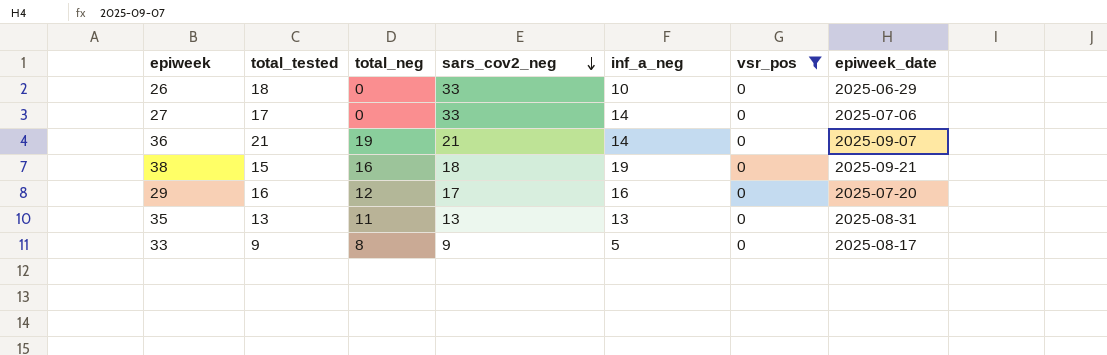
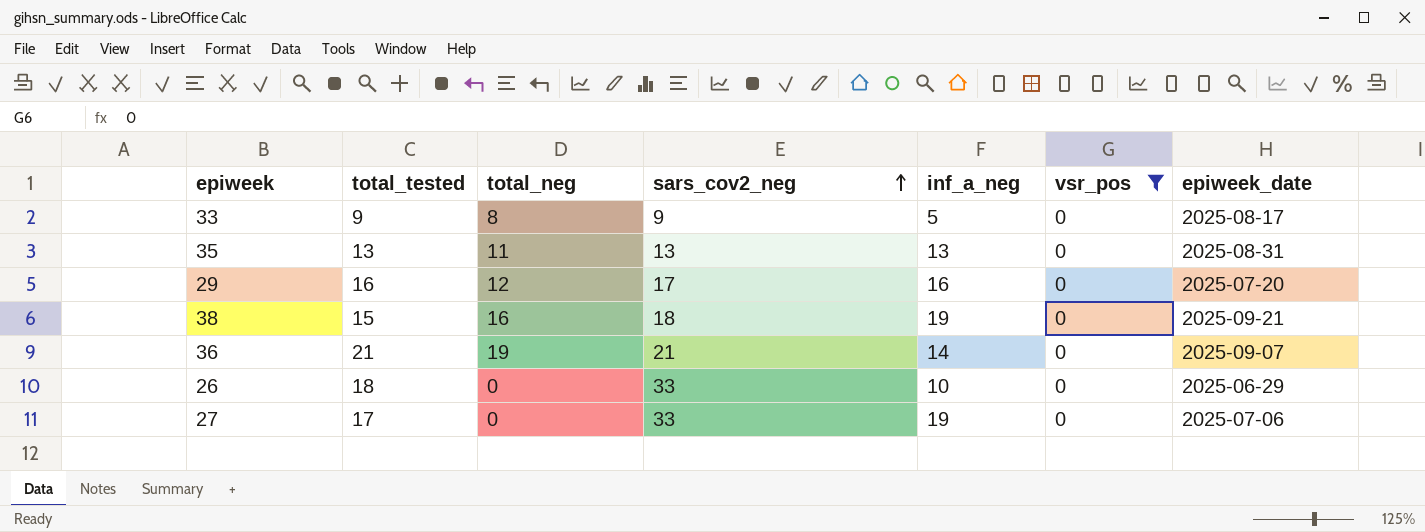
row order: sars_cov2_neg descending -> sars_cov2_neg ascending
27 | inf_a_neg: 14 -> 19

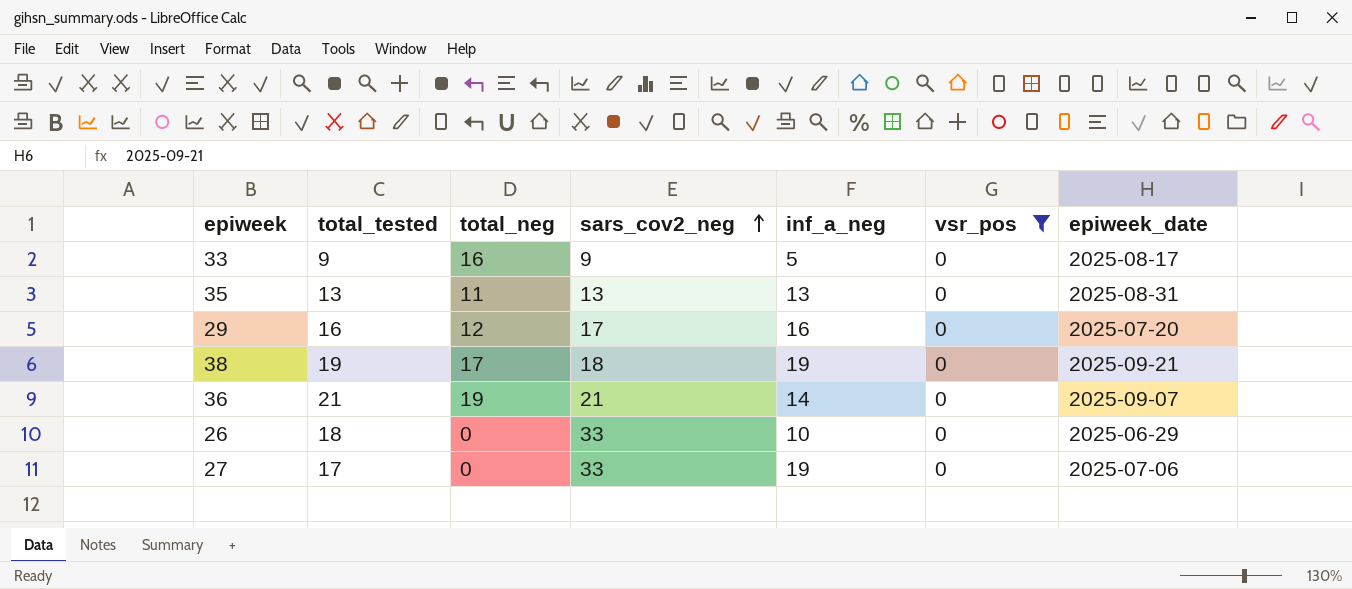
33 | total_neg: 8 -> 16
38 | total_tested: 15 -> 19
38 | total_neg: 16 -> 17

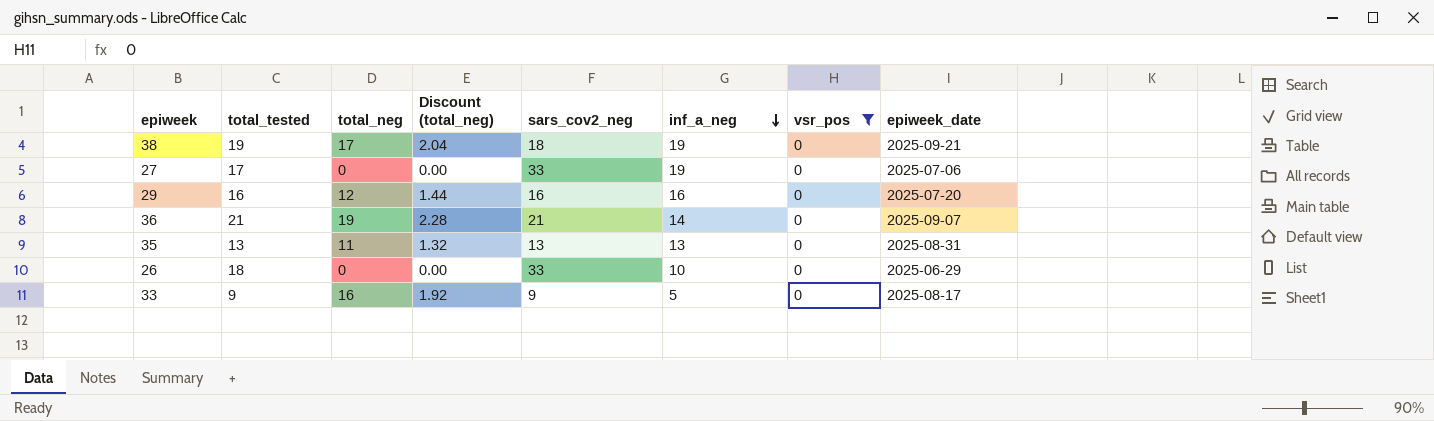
row order: sars_cov2_neg ascending -> inf_a_neg descending
column Discount (total_neg) | formula: none -> [total_neg] * 0.12
29 | sars_cov2_neg: 17 -> 16

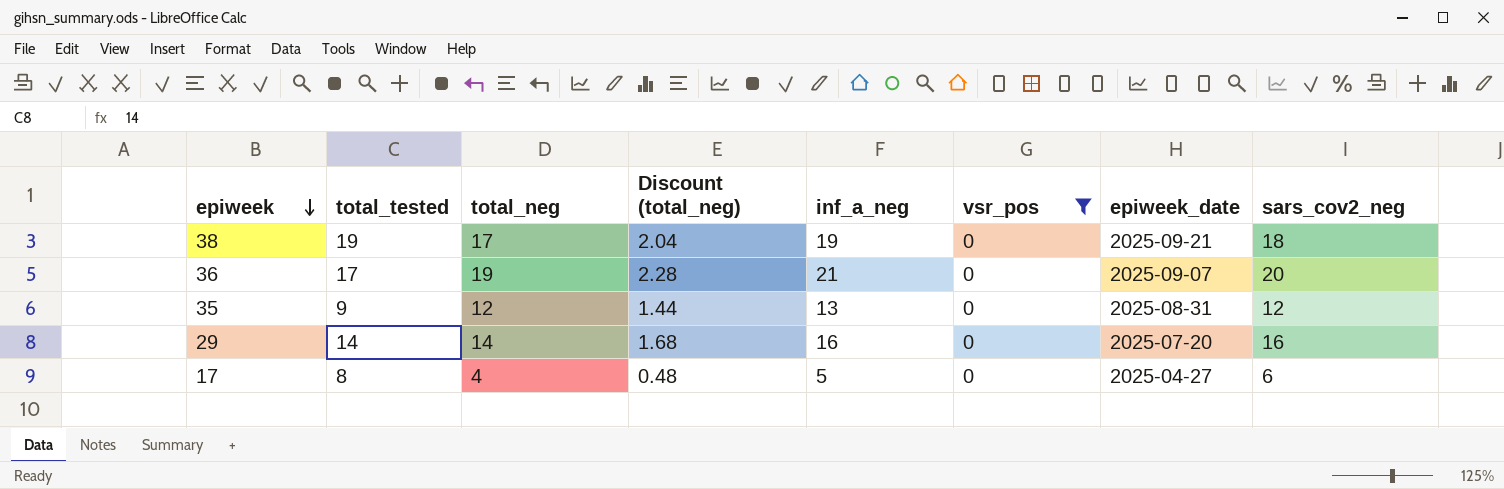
row order: inf_a_neg descending -> epiweek descending
column sars_cov2_neg | position: 5 -> 8
row 27: 17 | 0 | 0.00 | 33 | 19 | 0 | 2025-07-06 -> none
row 26: 18 | 0 | 0.00 | 33 | 10 | 0 | 2025-06-29 -> none
row 33: 9 | 16 | 1.92 | 9 | 5 | 0 | 2025-08-17 -> none
36 | total_tested: 21 -> 17
36 | inf_a_neg: 14 -> 21
36 | sars_cov2_neg: 21 -> 20
35 | total_tested: 13 -> 9
35 | total_neg: 11 -> 12
35 | Discount (total_neg): 1.32 -> 1.44
35 | sars_cov2_neg: 13 -> 12
29 | total_tested: 16 -> 14
29 | total_neg: 12 -> 14
29 | Discount (total_neg): 1.44 -> 1.68
row 17: none -> 8 | 4 | 0.48 | 5 | 0 | 2025-04-27 | 6

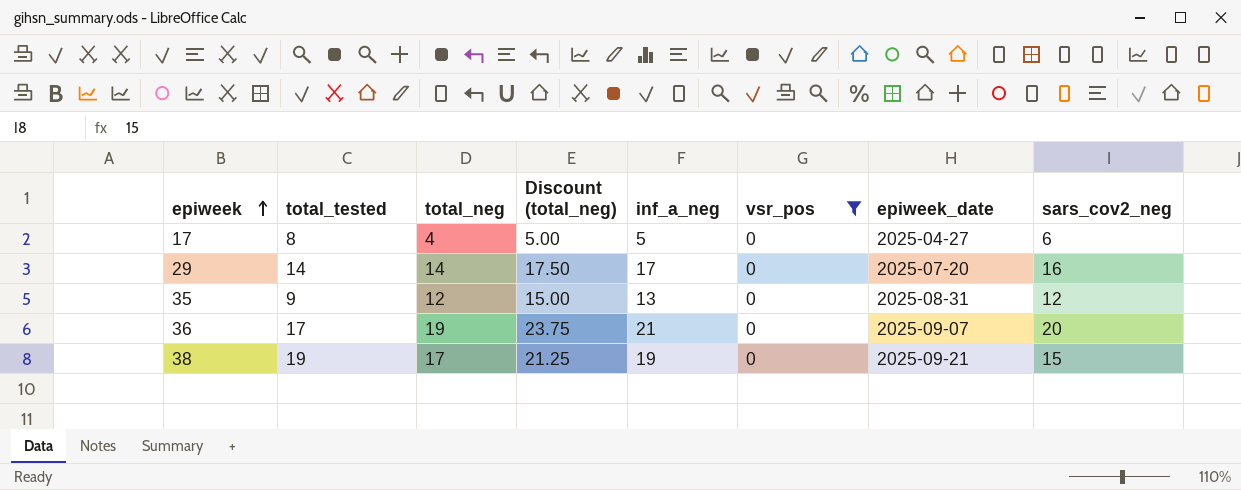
row order: epiweek descending -> epiweek ascending
column Discount (total_neg) | formula: [total_neg] * 0.12 -> [total_neg] * 1.25
29 | inf_a_neg: 16 -> 17
38 | sars_cov2_neg: 18 -> 15

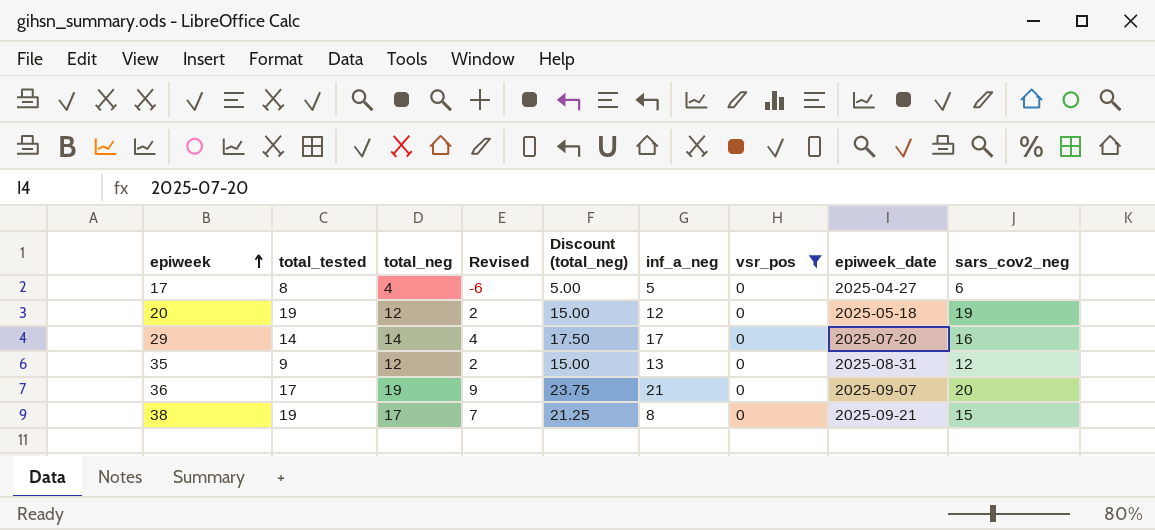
column Revised | formula: none -> [total_neg] - 10
row 20: none -> 19 | 12 | 2 | 15.00 | 12 | 0 | 2025-05-18 | 19
38 | inf_a_neg: 19 -> 8

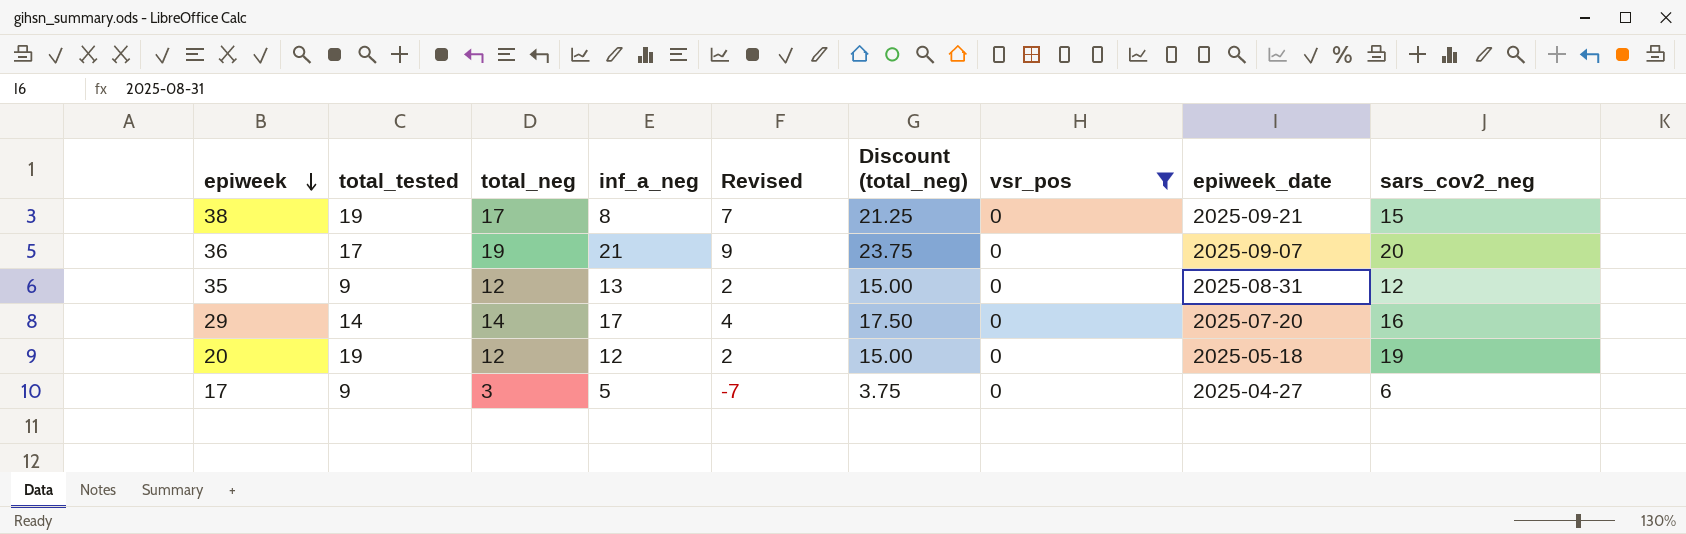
row order: epiweek ascending -> epiweek descending
column inf_a_neg | position: 6 -> 4
17 | total_tested: 8 -> 9
17 | total_neg: 4 -> 3
17 | Revised: -6 -> -7
17 | Discount (total_neg): 5.00 -> 3.75

